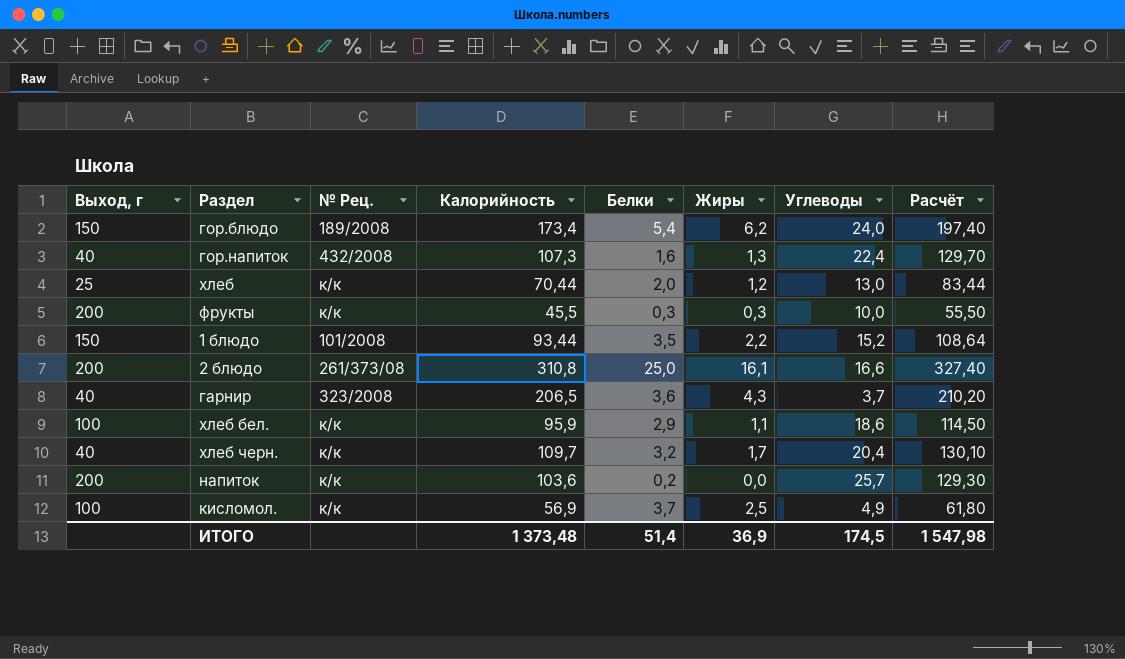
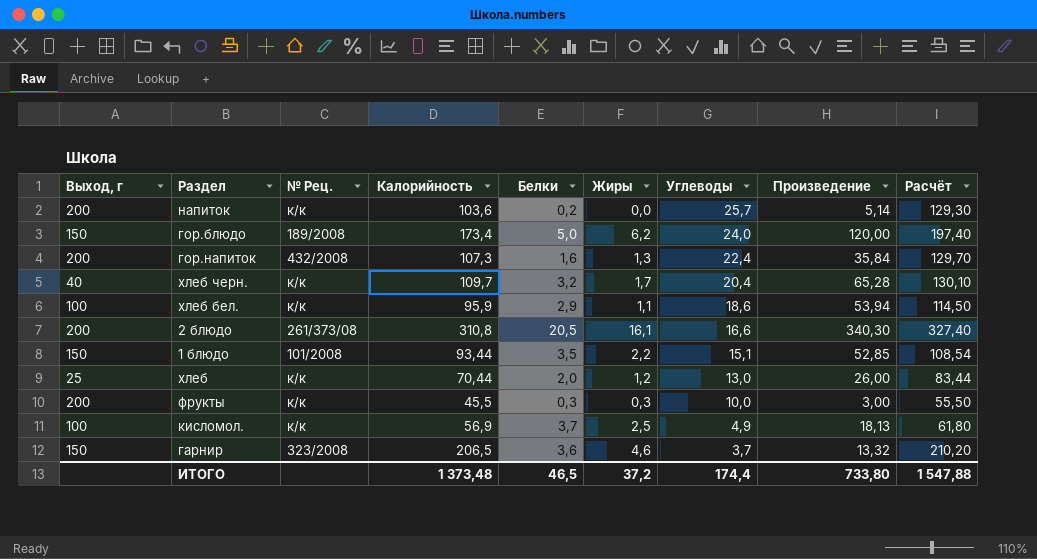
row order: none -> Углеводы descending
column Произведение | formula: none -> [Белки] * [Углеводы]
гор.блюдо | Белки: 5,4 -> 5,0
гор.напиток | Выход, г: 40 -> 200
2 блюдо | Белки: 25,0 -> 20,5
1 блюдо | Углеводы: 15,2 -> 15,1
1 блюдо | Расчёт: 108,64 -> 108,54
гарнир | Выход, г: 40 -> 150
гарнир | Жиры: 4,3 -> 4,6
ИТОГО | Белки: 51,4 -> 46,5
ИТОГО | Жиры: 36,9 -> 37,2
ИТОГО | Углеводы: 174,5 -> 174,4
ИТОГО | Расчёт: 1 547,98 -> 1 547,88

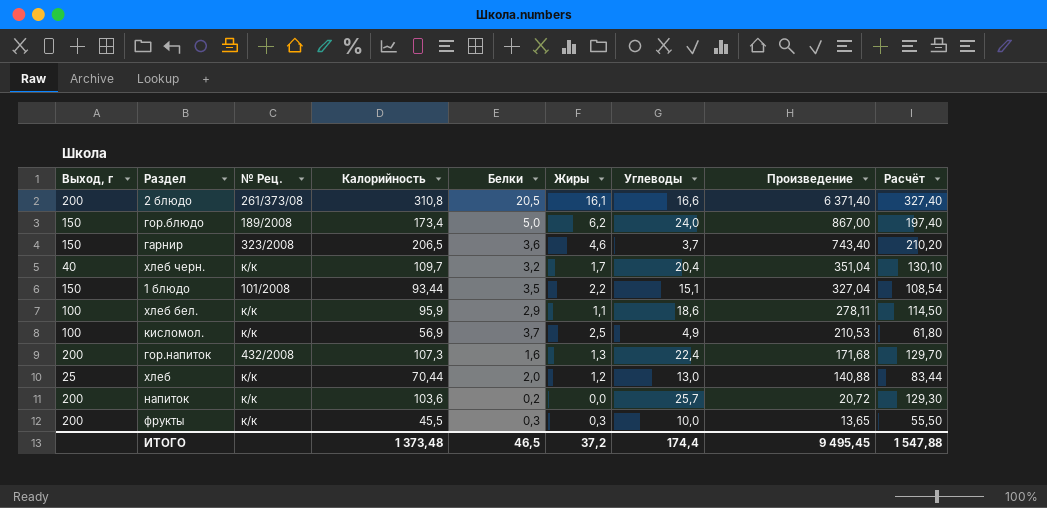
row order: Углеводы descending -> Произведение descending
column Произведение | formula: [Белки] * [Углеводы] -> [Калорийность] * [Белки]
ИТОГО | Произведение: 733,80 -> 9 495,45

